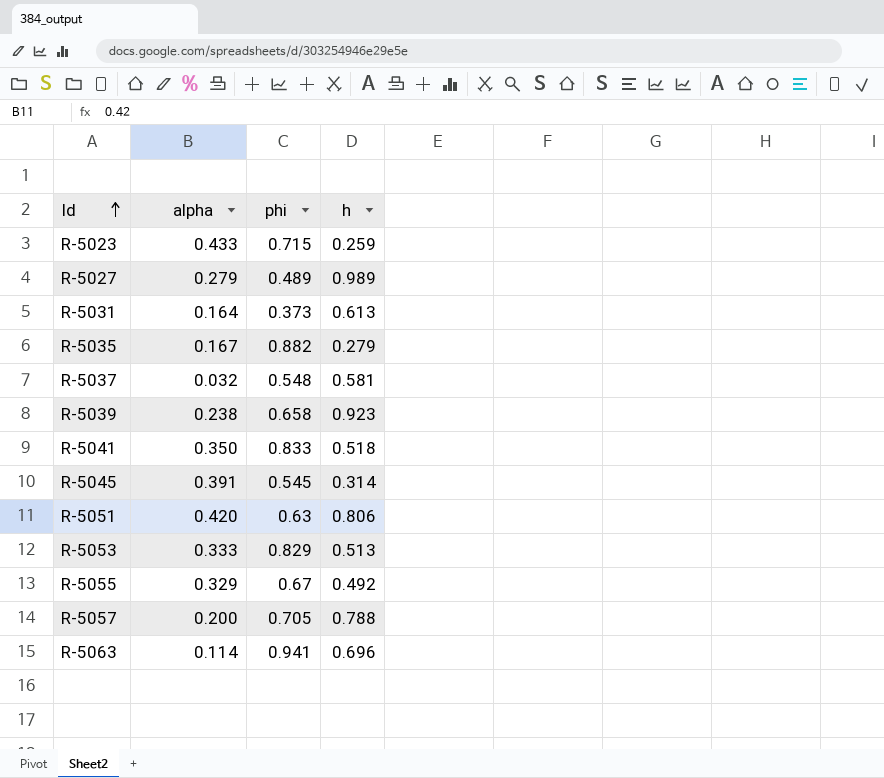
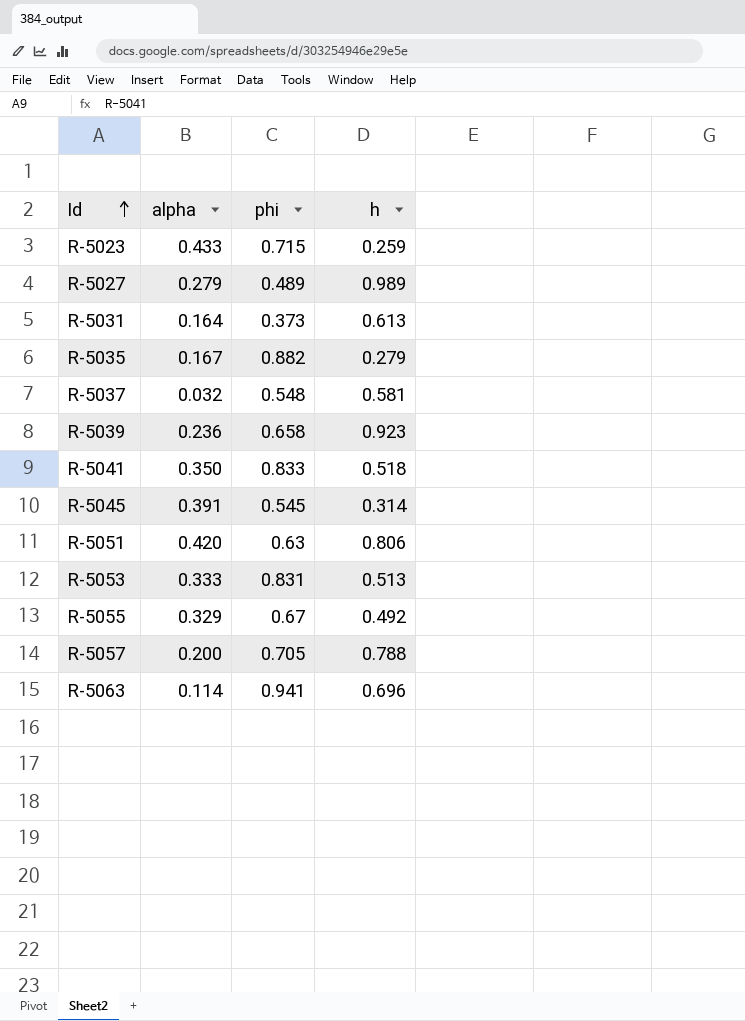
R-5039 | alpha: 0.238 -> 0.236
R-5053 | phi: 0.829 -> 0.831

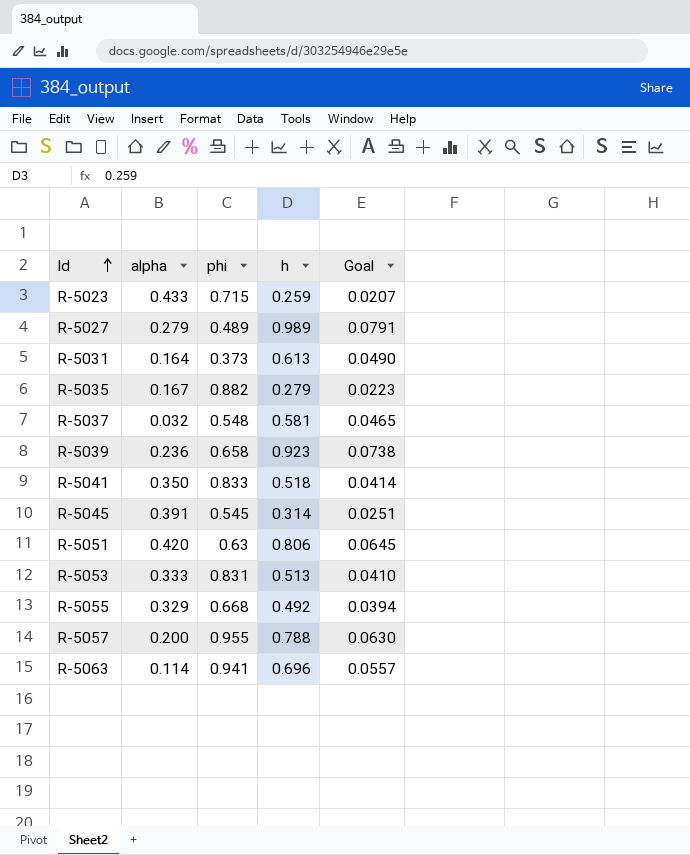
column Goal | formula: none -> [h] * 0.08
R-5055 | phi: 0.67 -> 0.668
R-5057 | phi: 0.705 -> 0.955

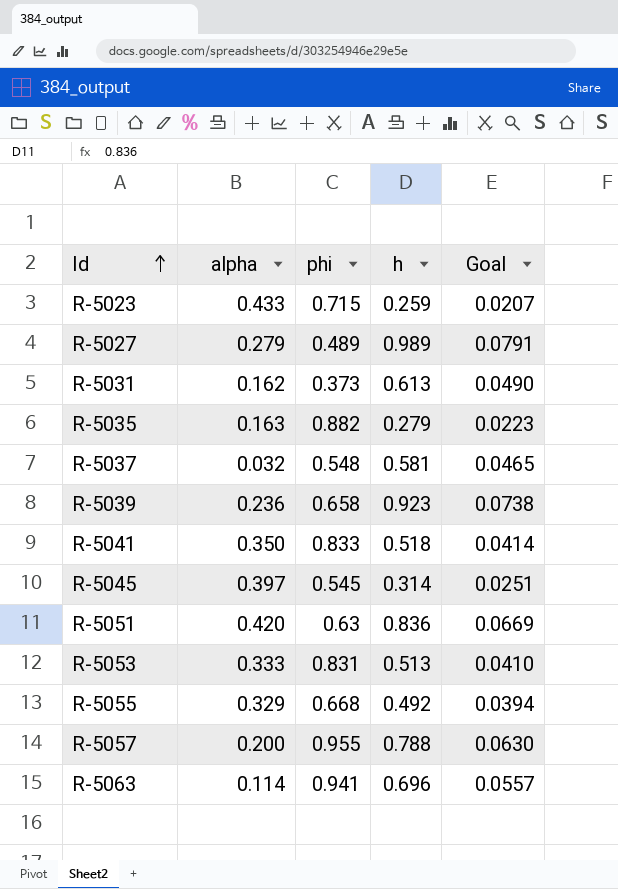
R-5031 | alpha: 0.164 -> 0.162
R-5035 | alpha: 0.167 -> 0.163
R-5045 | alpha: 0.391 -> 0.397
R-5051 | h: 0.806 -> 0.836
R-5051 | Goal: 0.0645 -> 0.0669

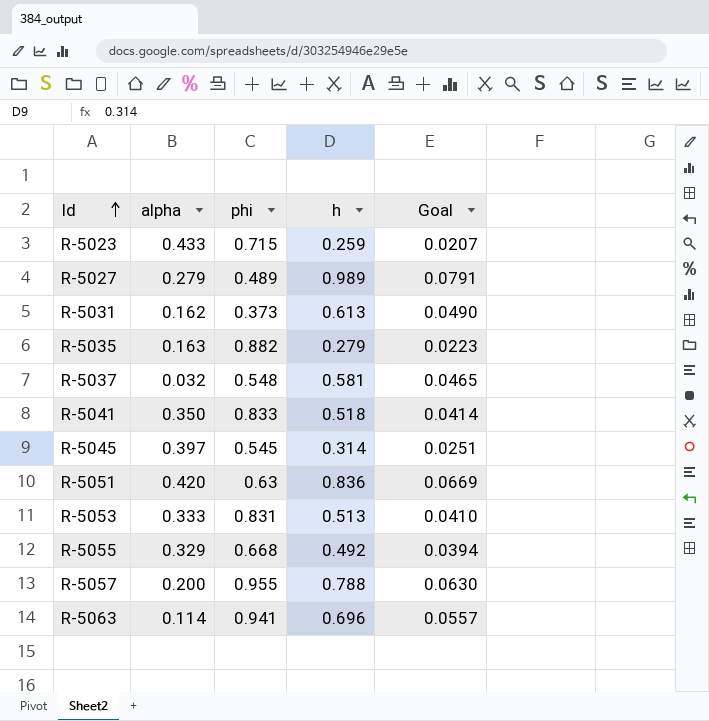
row R-5039: 0.236 | 0.658 | 0.923 | 0.0738 -> none

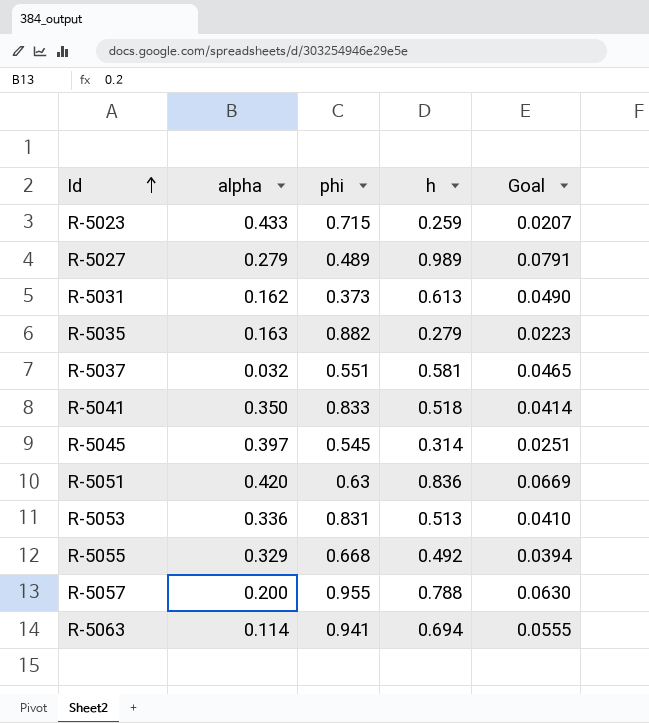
R-5037 | phi: 0.548 -> 0.551
R-5053 | alpha: 0.333 -> 0.336
R-5063 | h: 0.696 -> 0.694
R-5063 | Goal: 0.0557 -> 0.0555

